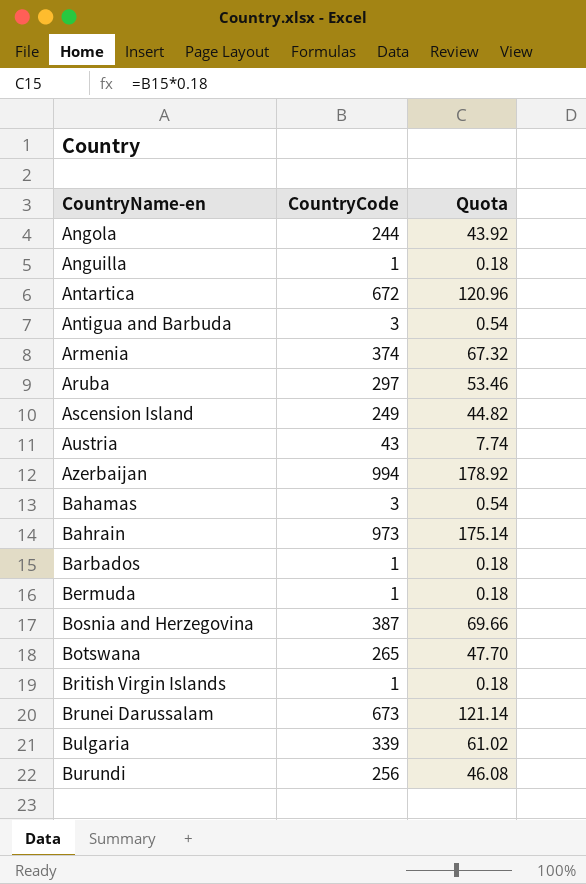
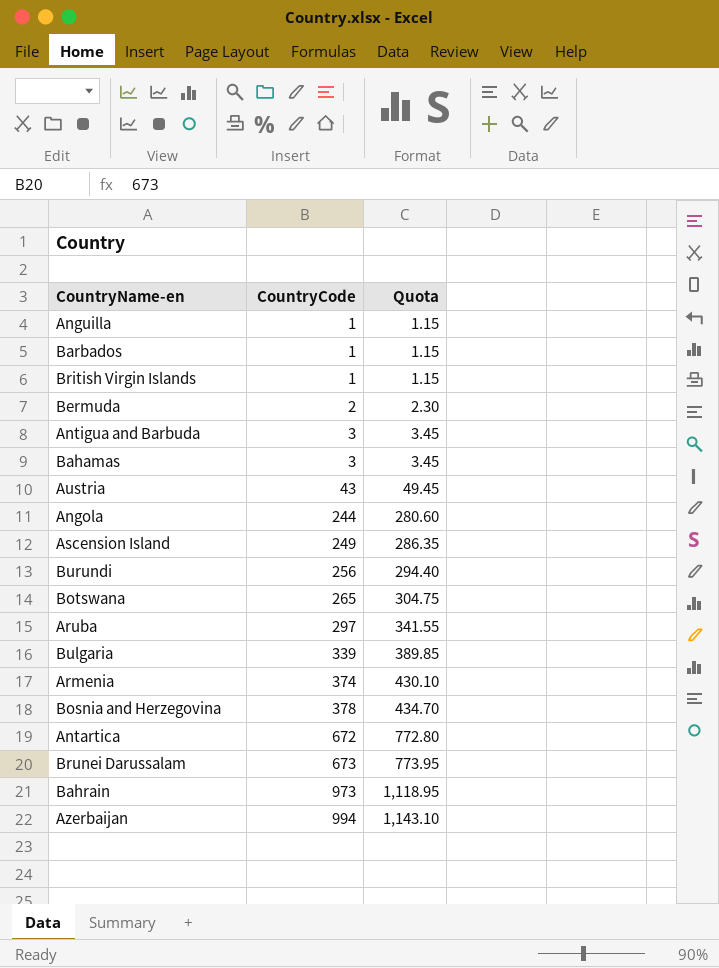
row order: CountryName-en ascending -> CountryCode ascending
column Quota | formula: [CountryCode] * 0.18 -> [CountryCode] * 1.15
Bermuda | CountryCode: 1 -> 2
Bosnia and Herzegovina | CountryCode: 387 -> 378

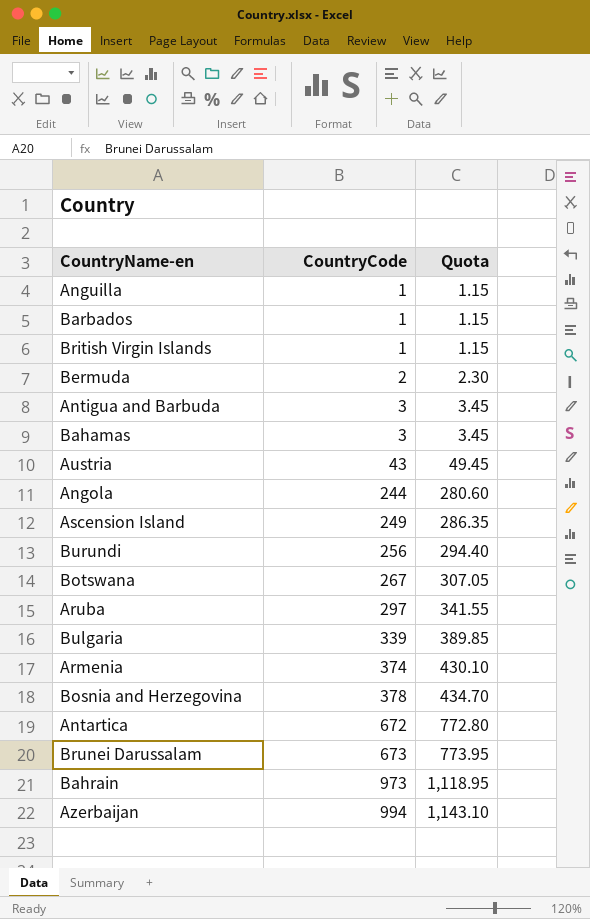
Botswana | CountryCode: 265 -> 267
Botswana | Quota: 304.75 -> 307.05

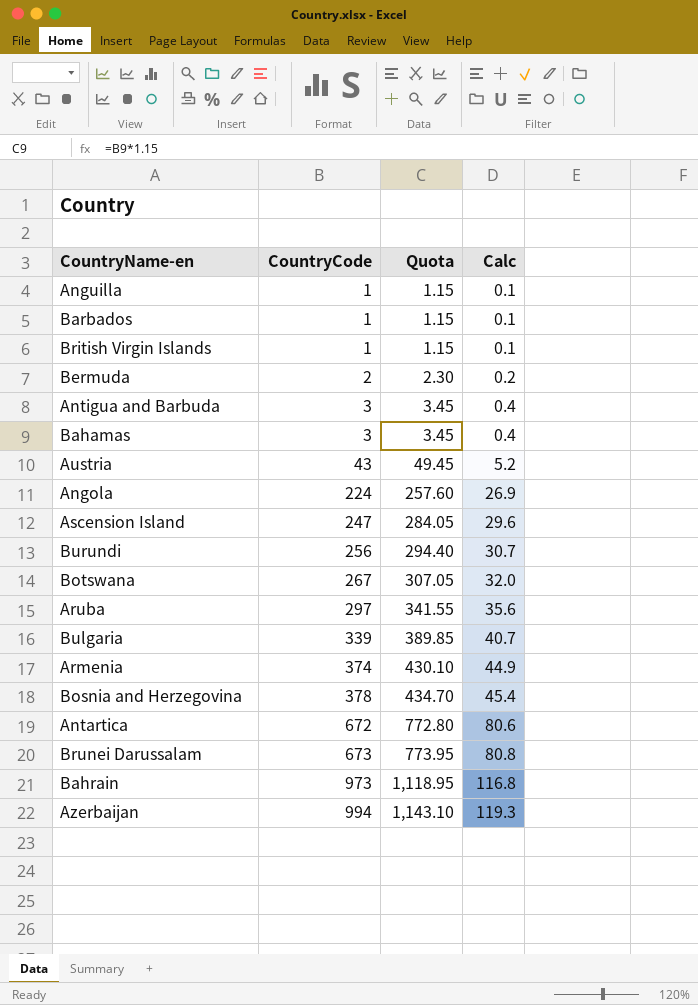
column Calc | formula: none -> [CountryCode] * 0.12
Angola | CountryCode: 244 -> 224
Angola | Quota: 280.60 -> 257.60
Ascension Island | CountryCode: 249 -> 247
Ascension Island | Quota: 286.35 -> 284.05

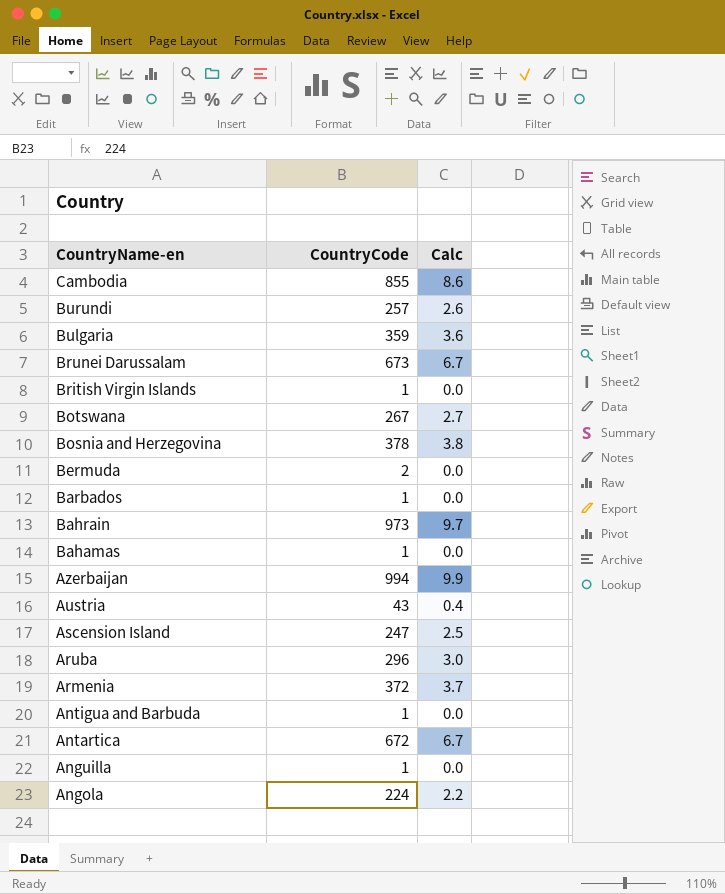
row order: CountryCode ascending -> CountryName-en descending
column Quota | formula: [CountryCode] * 1.15 -> none
column Calc | formula: [CountryCode] * 0.12 -> [CountryCode] * 0.01
row Cambodia: none -> 855 | 8.6
Burundi | CountryCode: 256 -> 257
Bulgaria | CountryCode: 339 -> 359
Bahamas | CountryCode: 3 -> 1
Aruba | CountryCode: 297 -> 296
Armenia | CountryCode: 374 -> 372
Antigua and Barbuda | CountryCode: 3 -> 1

